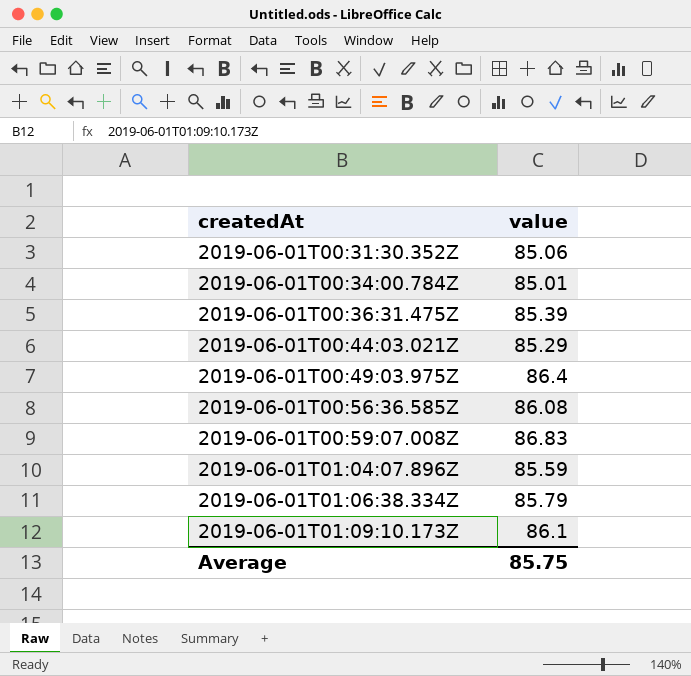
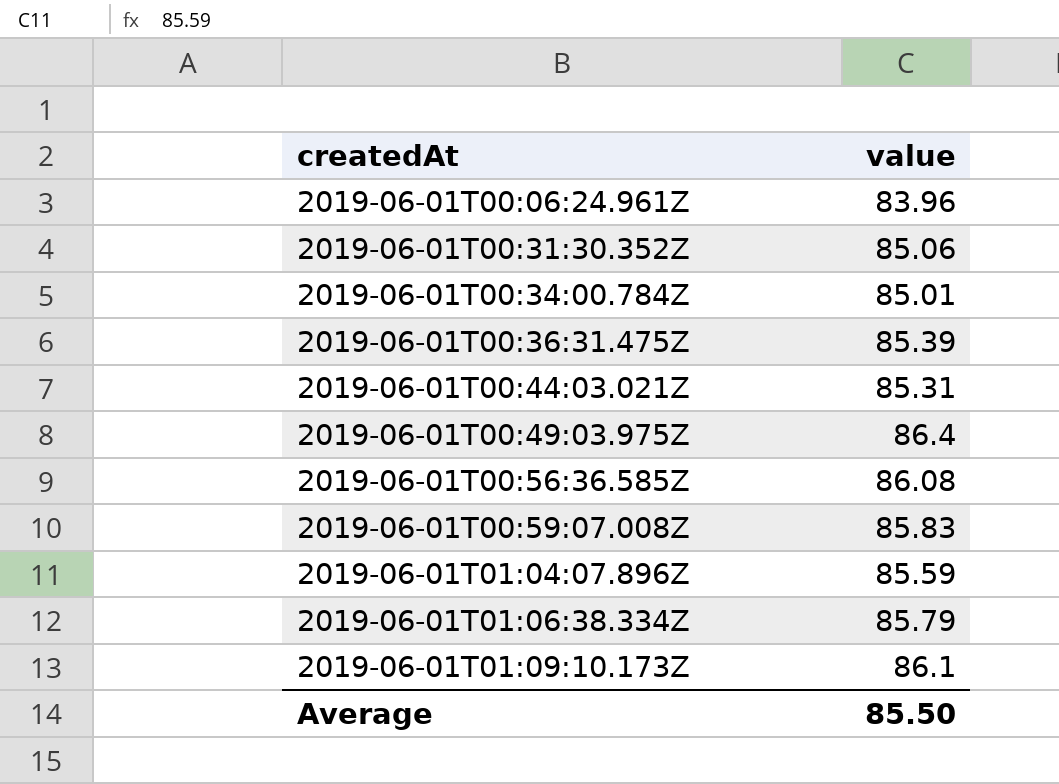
row 2019-06-01T00:06:24.961Z: none -> 83.96
2019-06-01T00:44:03.021Z | value: 85.29 -> 85.31
2019-06-01T00:59:07.008Z | value: 86.83 -> 85.83
Average | value: 85.75 -> 85.50

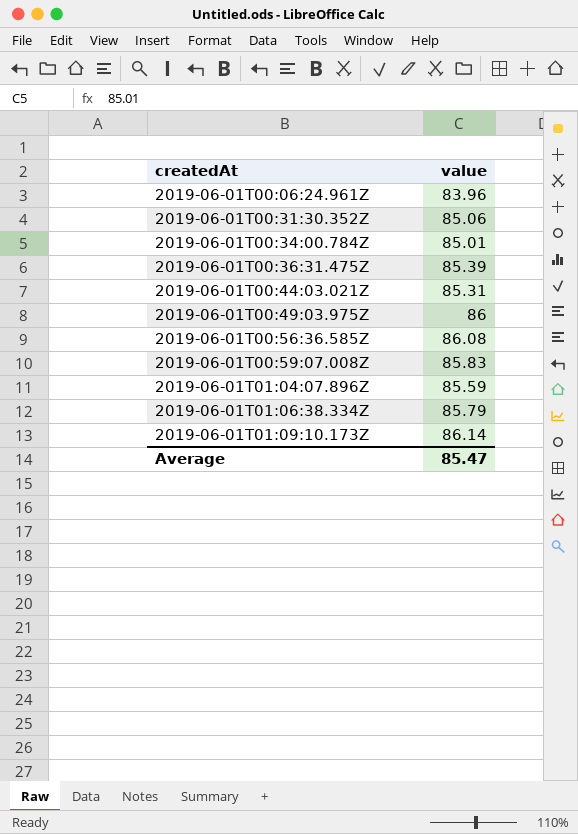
2019-06-01T00:49:03.975Z | value: 86.4 -> 86
2019-06-01T01:09:10.173Z | value: 86.1 -> 86.14
Average | value: 85.50 -> 85.47

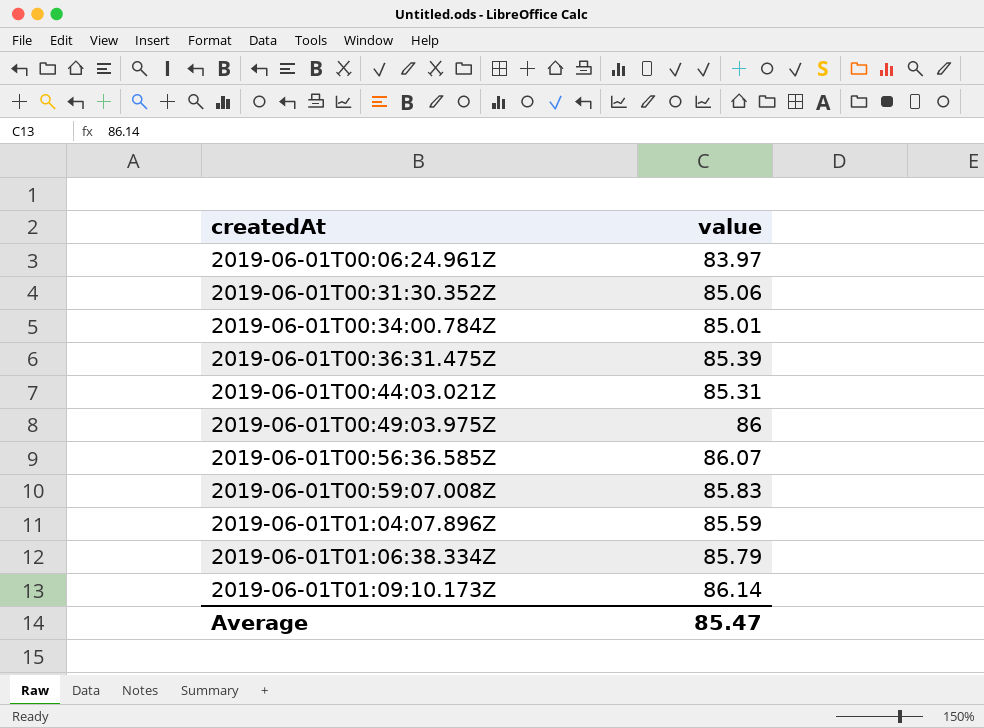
2019-06-01T00:06:24.961Z | value: 83.96 -> 83.97
2019-06-01T00:56:36.585Z | value: 86.08 -> 86.07

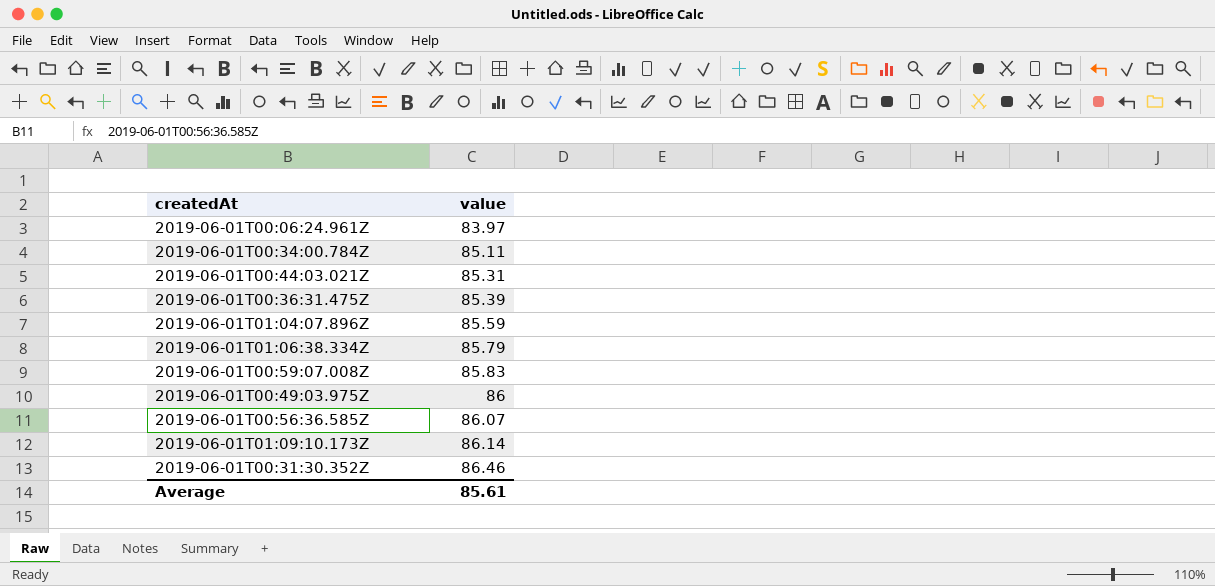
row order: createdAt ascending -> value ascending
2019-06-01T00:34:00.784Z | value: 85.01 -> 85.11
2019-06-01T00:31:30.352Z | value: 85.06 -> 86.46
Average | value: 85.47 -> 85.61

